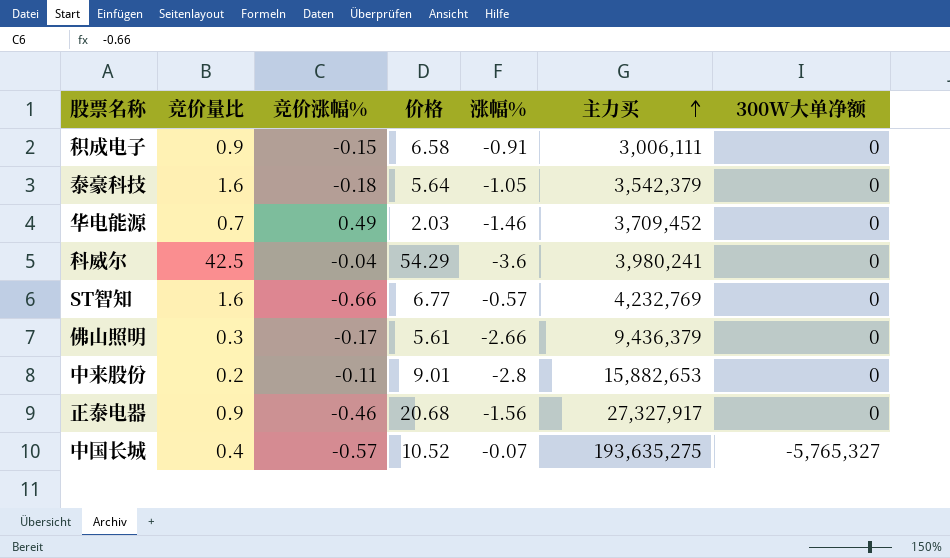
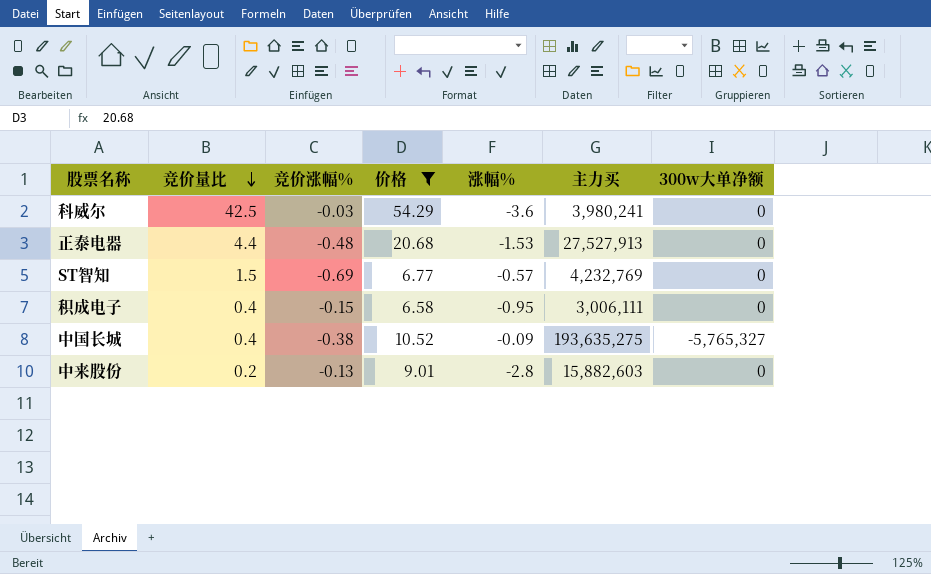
filter: none -> 价格 >= 6.58
row order: 主力买 ascending -> 竞价量比 descending
column name: 300W大单净额 -> 300w大单净额
科威尔 | 竞价涨幅%: -0.04 -> -0.03
正泰电器 | 竞价量比: 0.9 -> 4.4
正泰电器 | 竞价涨幅%: -0.46 -> -0.48
正泰电器 | 涨幅%: -1.56 -> -1.53
正泰电器 | 主力买: 27,327,917 -> 27,527,913
ST智知 | 竞价量比: 1.6 -> 1.5
ST智知 | 竞价涨幅%: -0.66 -> -0.69
积成电子 | 竞价量比: 0.9 -> 0.4
积成电子 | 涨幅%: -0.91 -> -0.95
中国长城 | 竞价涨幅%: -0.57 -> -0.38
中国长城 | 涨幅%: -0.07 -> -0.09
中来股份 | 竞价涨幅%: -0.11 -> -0.13
中来股份 | 主力买: 15,882,653 -> 15,882,603

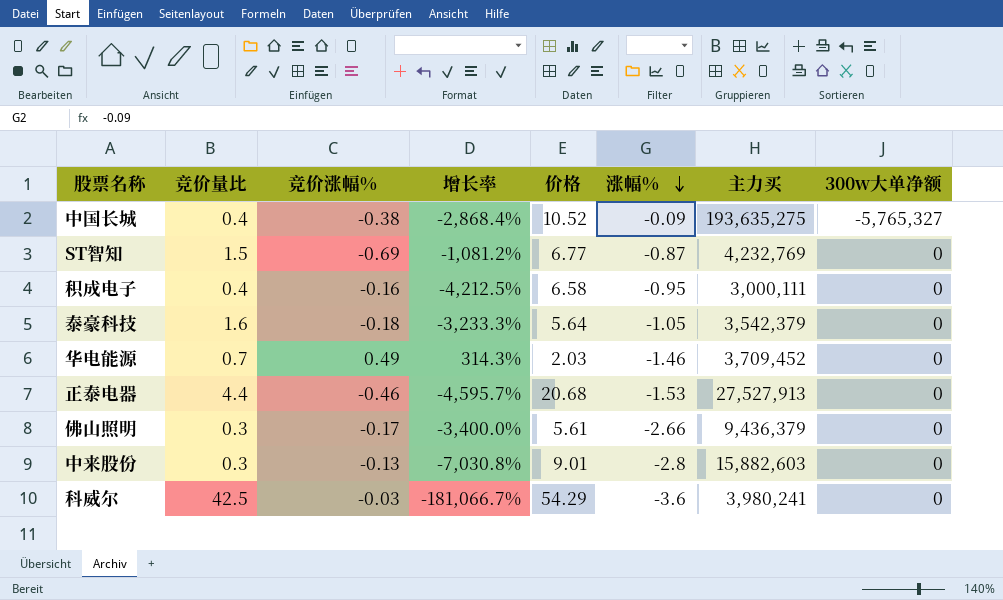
filter: 价格 >= 6.58 -> none
row order: 竞价量比 descending -> 涨幅% descending
column 增长率 | formula: none -> ([价格] - [竞价涨幅%]) / [竞价涨幅%]
ST智知 | 涨幅%: -0.57 -> -0.87
积成电子 | 竞价涨幅%: -0.15 -> -0.16
积成电子 | 主力买: 3,006,111 -> 3,000,111
正泰电器 | 竞价涨幅%: -0.48 -> -0.46
中来股份 | 竞价量比: 0.2 -> 0.3

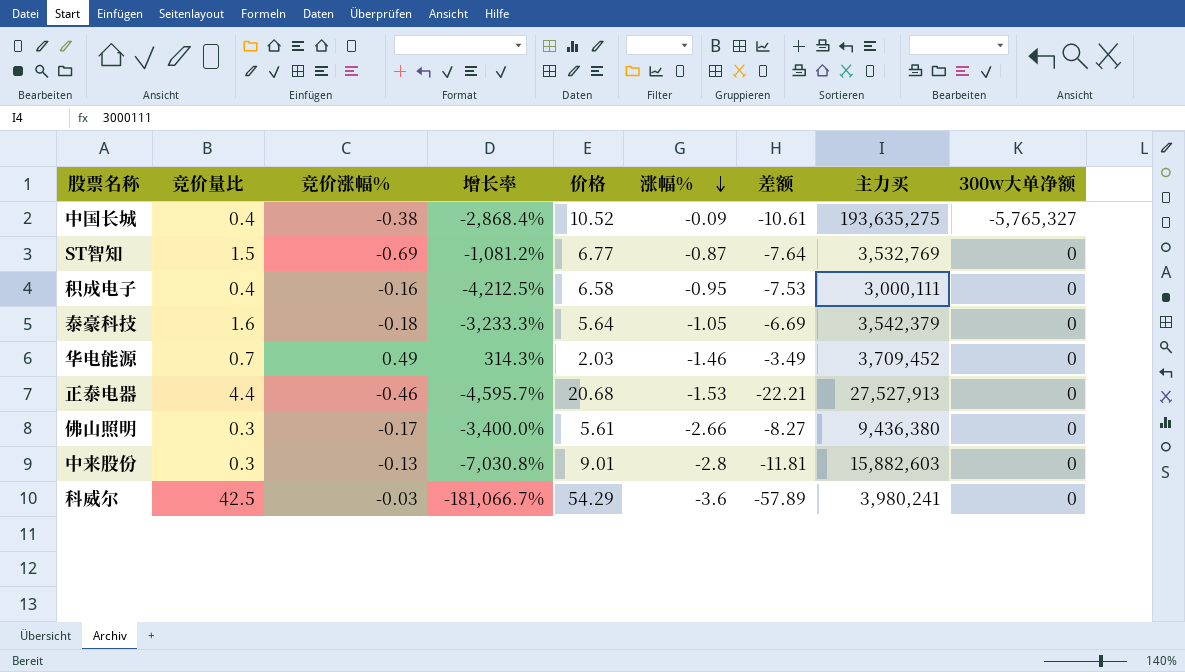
column 差额 | formula: none -> [涨幅%] - [价格]
ST智知 | 主力买: 4,232,769 -> 3,532,769
佛山照明 | 主力买: 9,436,379 -> 9,436,380

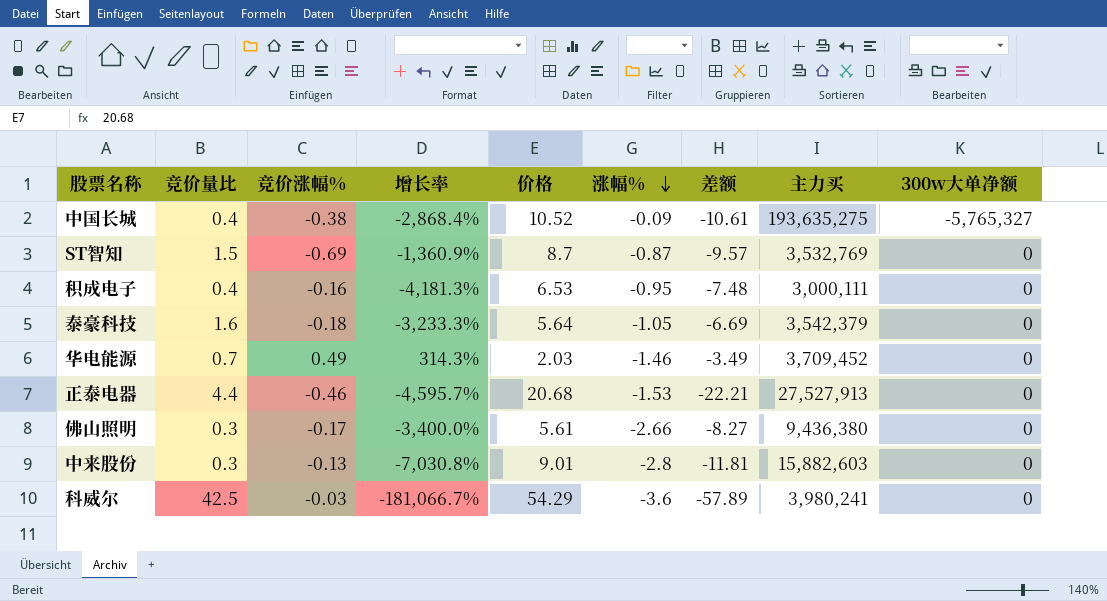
ST智知 | 增长率: -1,081.2% -> -1,360.9%
ST智知 | 价格: 6.77 -> 8.7
ST智知 | 差额: -7.64 -> -9.57
积成电子 | 增长率: -4,212.5% -> -4,181.3%
积成电子 | 价格: 6.58 -> 6.53
积成电子 | 差额: -7.53 -> -7.48

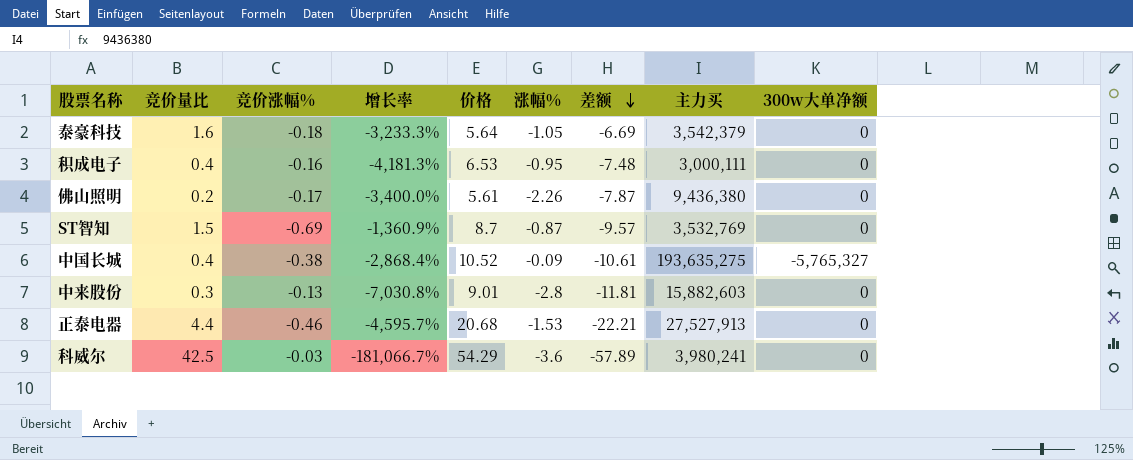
row order: 涨幅% descending -> 差额 descending
row 华电能源: 0.7 | 0.49 | 314.3% | 2.03 | -1.46 | -3.49 | 3,709,452 | 0 -> none
佛山照明 | 竞价量比: 0.3 -> 0.2
佛山照明 | 涨幅%: -2.66 -> -2.26
佛山照明 | 差额: -8.27 -> -7.87

